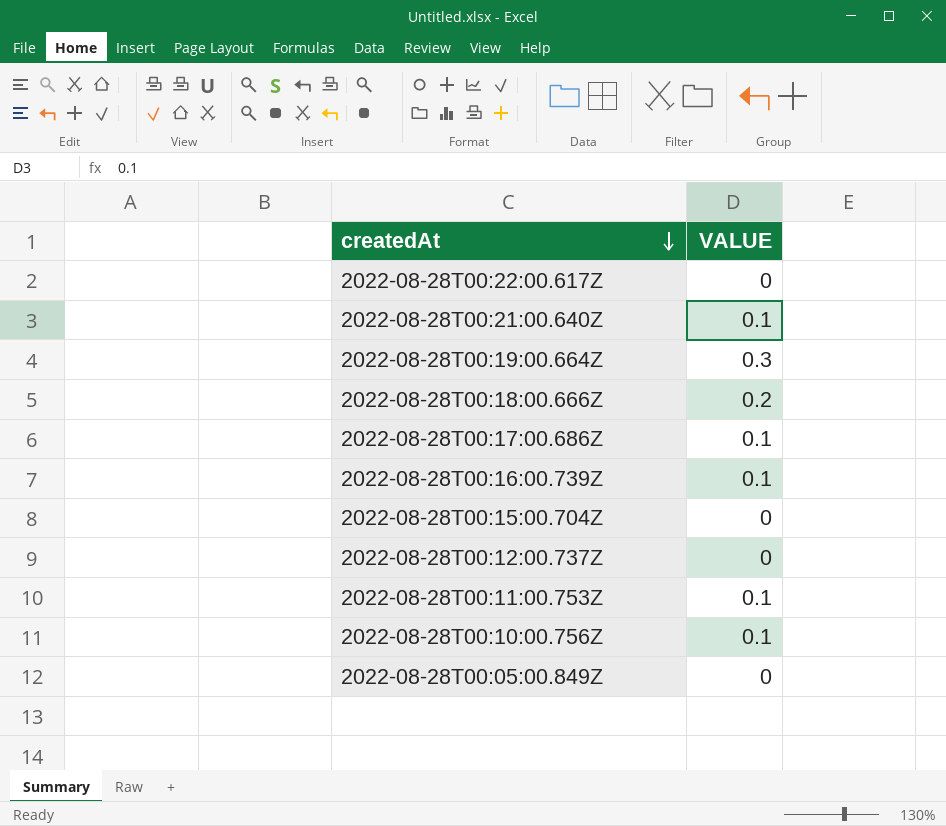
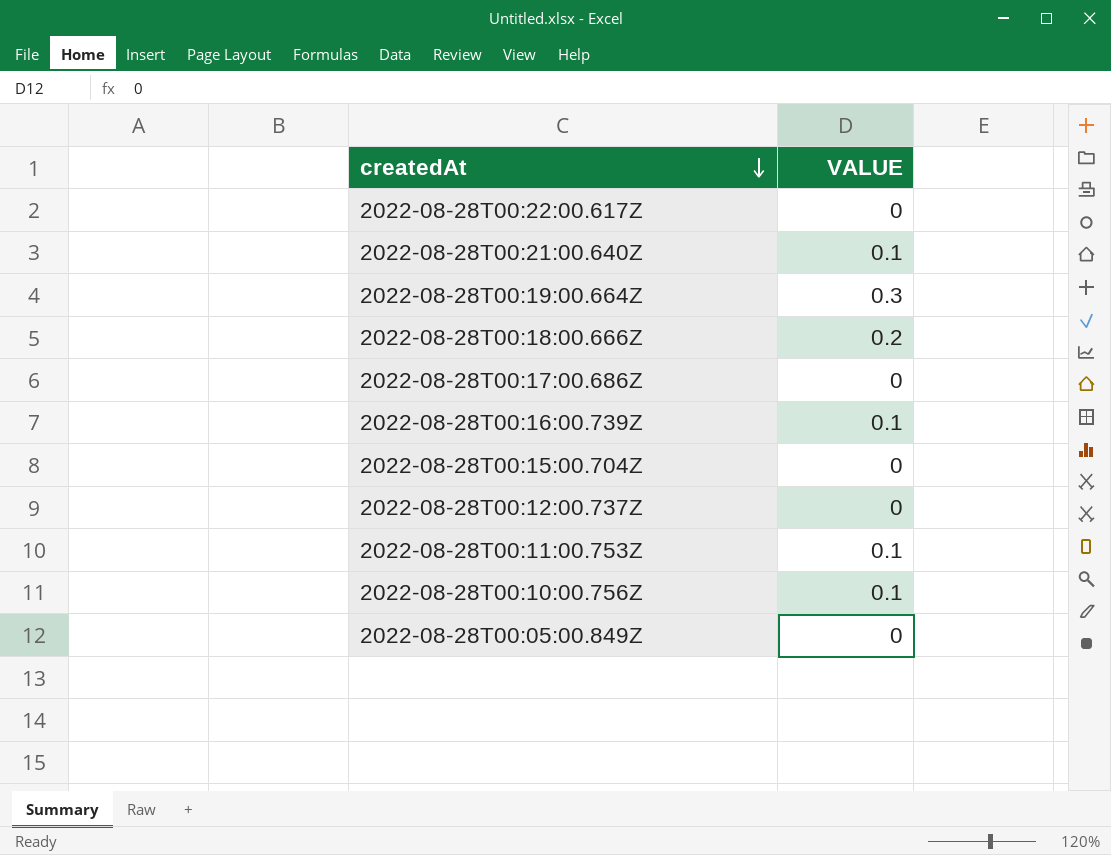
2022-08-28T00:17:00.686Z | VALUE: 0.1 -> 0

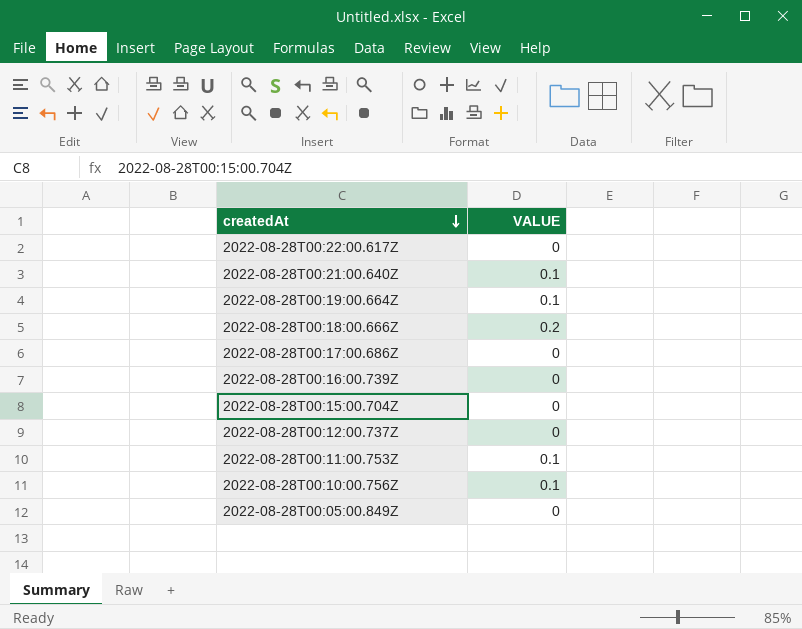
2022-08-28T00:19:00.664Z | VALUE: 0.3 -> 0.1
2022-08-28T00:16:00.739Z | VALUE: 0.1 -> 0

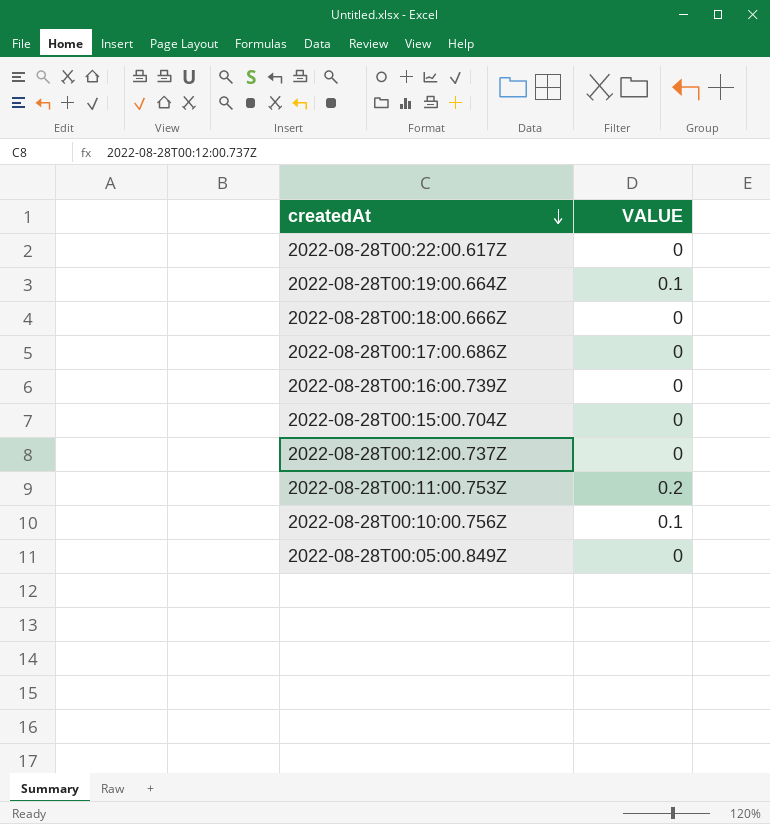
row 2022-08-28T00:21:00.640Z: 0.1 -> none
2022-08-28T00:18:00.666Z | VALUE: 0.2 -> 0
2022-08-28T00:11:00.753Z | VALUE: 0.1 -> 0.2

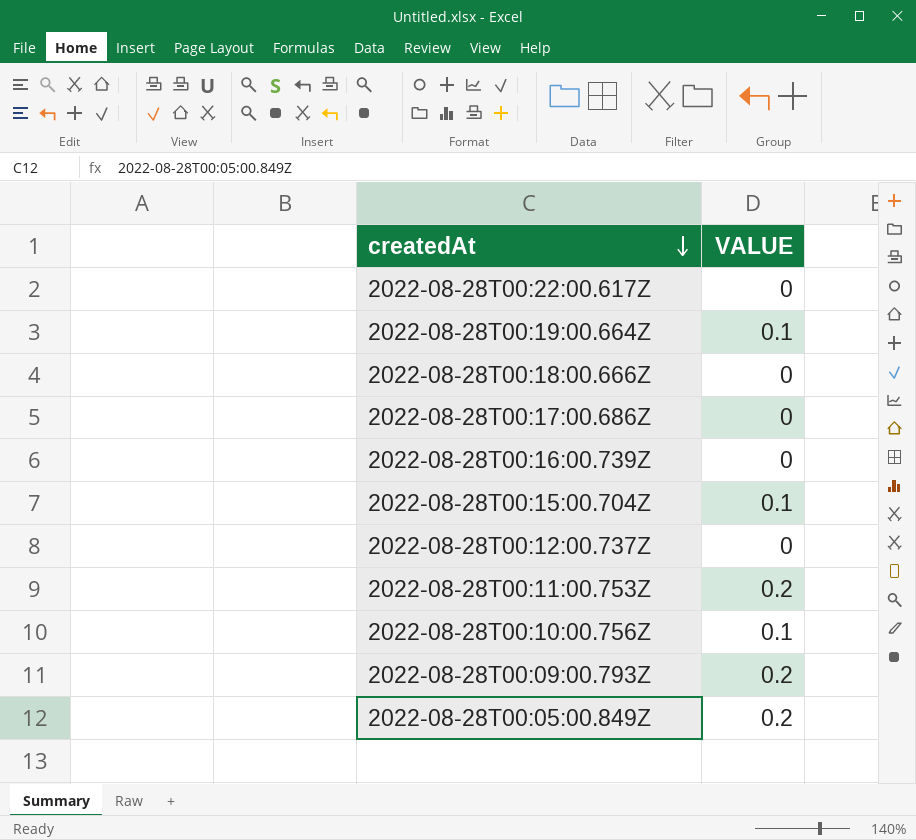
2022-08-28T00:15:00.704Z | VALUE: 0 -> 0.1
row 2022-08-28T00:09:00.793Z: none -> 0.2
2022-08-28T00:05:00.849Z | VALUE: 0 -> 0.2

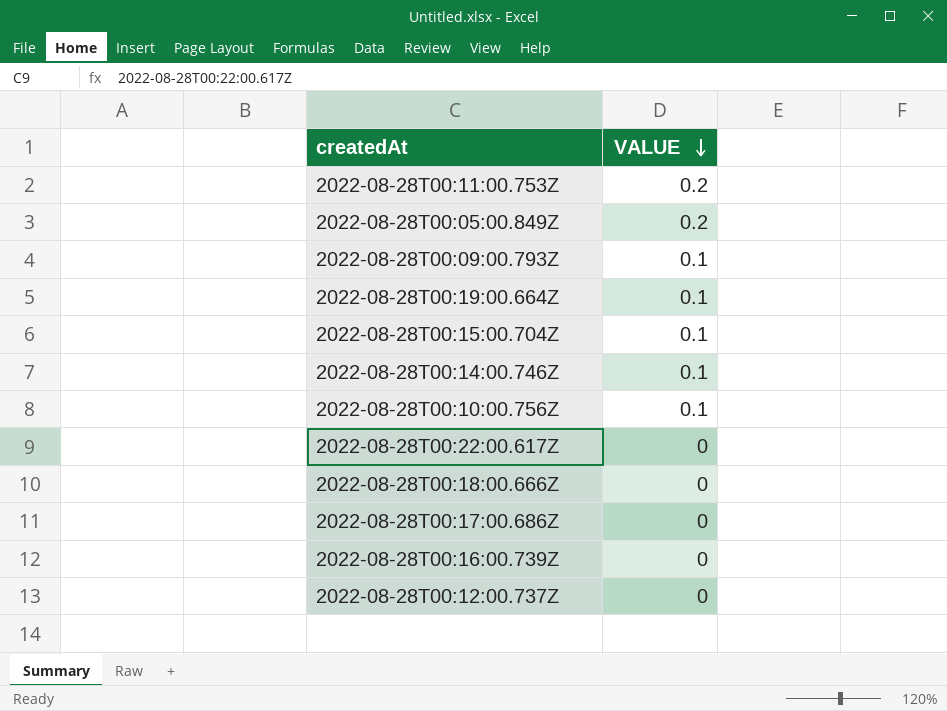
row order: createdAt descending -> VALUE descending
2022-08-28T00:09:00.793Z | VALUE: 0.2 -> 0.1
row 2022-08-28T00:14:00.746Z: none -> 0.1

